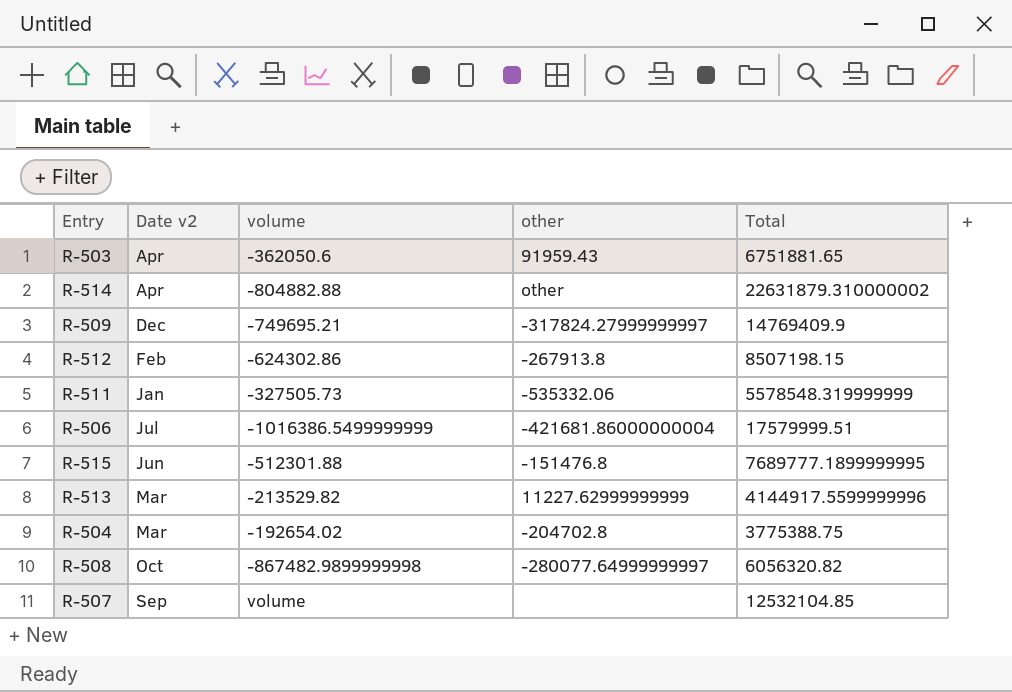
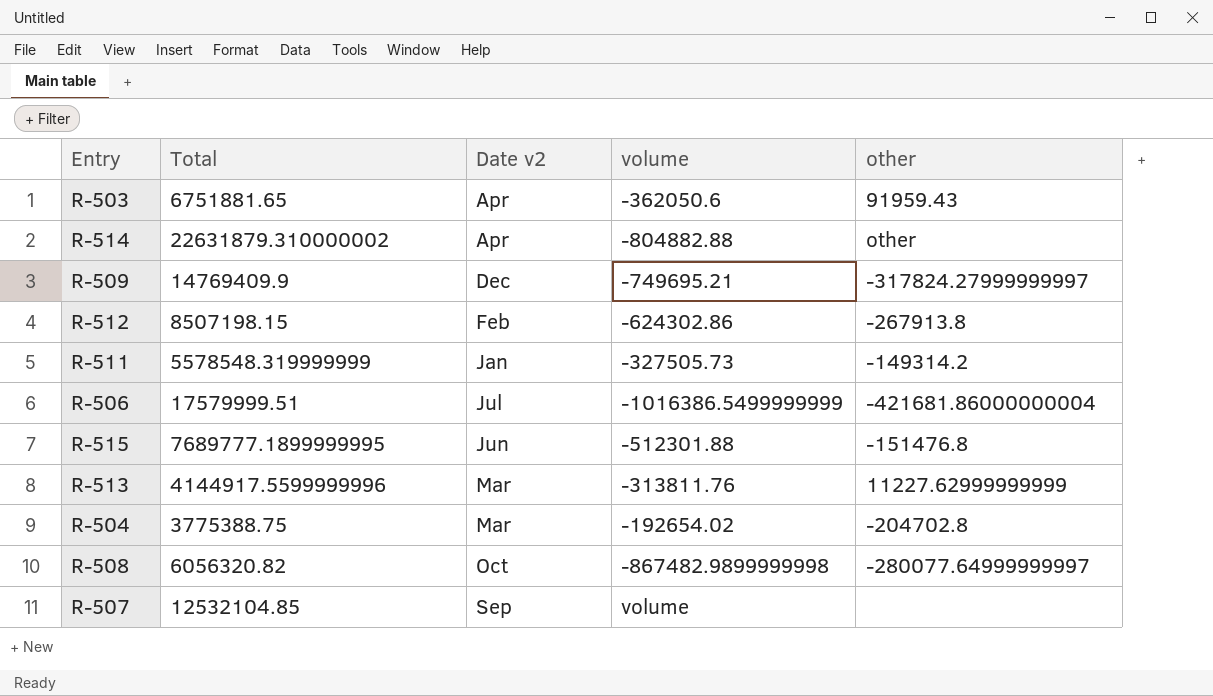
column Total | position: 5 -> 2
R-511 | other: -535332.06 -> -149314.2
R-513 | volume: -213529.82 -> -313811.76

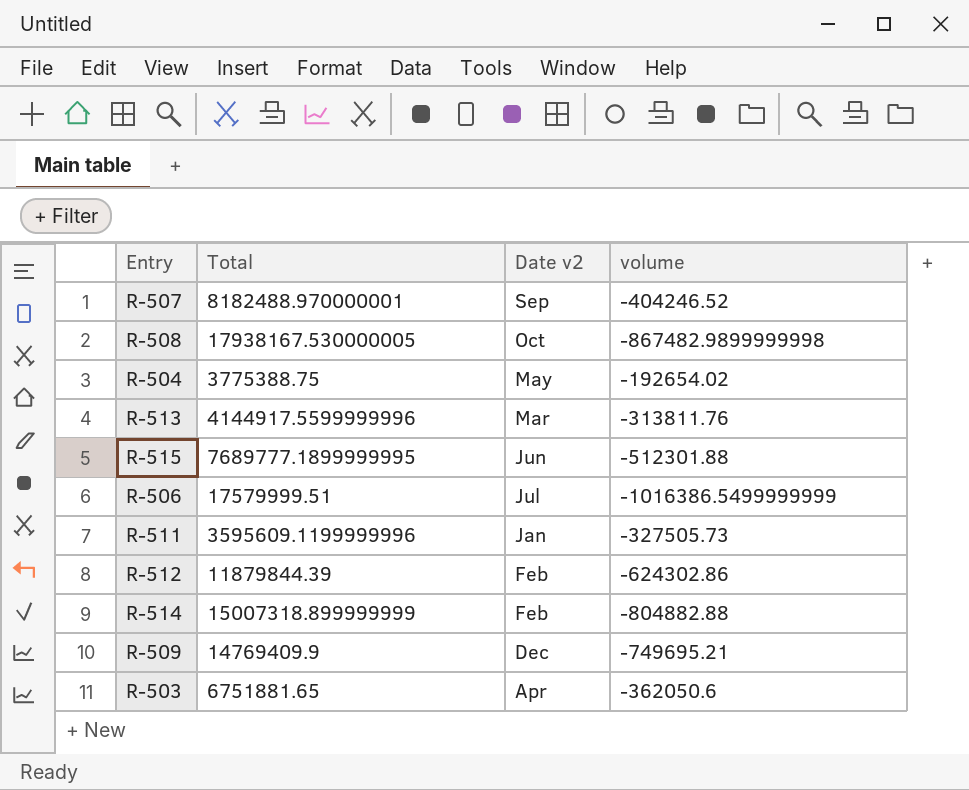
row order: Date v2 ascending -> Date v2 descending
column other | position: 5 -> none
R-507 | Total: 12532104.85 -> 8182488.970000001
R-507 | volume: volume -> -404246.52
R-508 | Total: 6056320.82 -> 17938167.530000005
R-504 | Date v2: Mar -> May
R-511 | Total: 5578548.319999999 -> 3595609.1199999996
R-512 | Total: 8507198.15 -> 11879844.39
R-514 | Total: 22631879.310000002 -> 15007318.899999999
R-514 | Date v2: Apr -> Feb

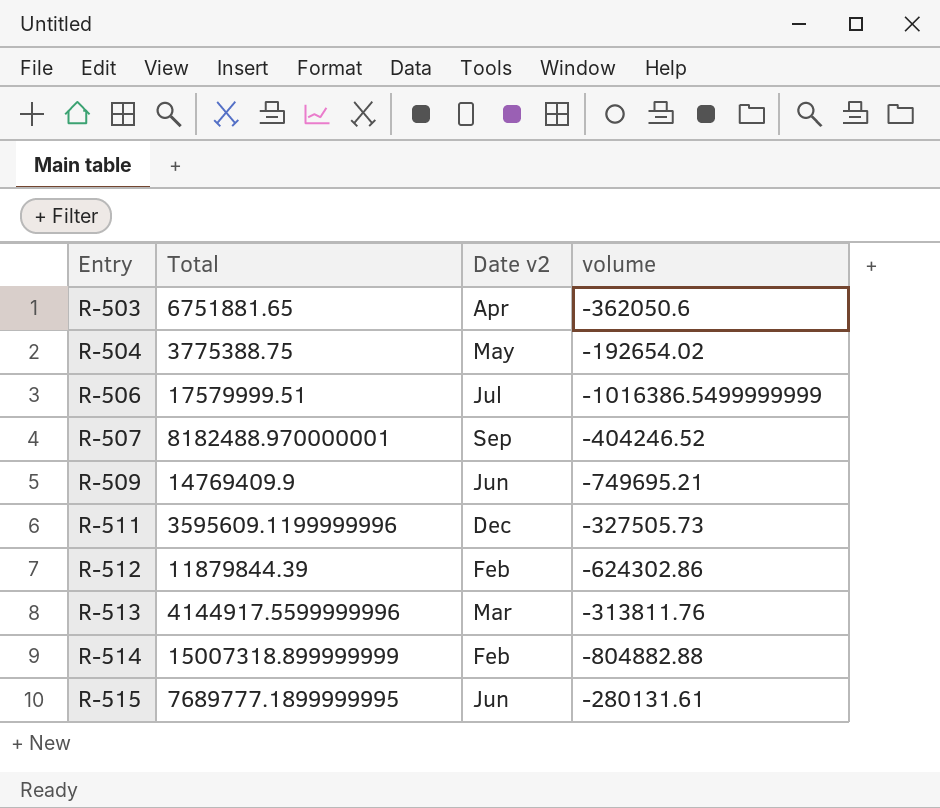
row order: Date v2 descending -> Entry ascending
row R-508: 17938167.530000005 | Oct | -867482.9899999998 -> none
R-509 | Date v2: Dec -> Jun
R-511 | Date v2: Jan -> Dec
R-515 | volume: -512301.88 -> -280131.61

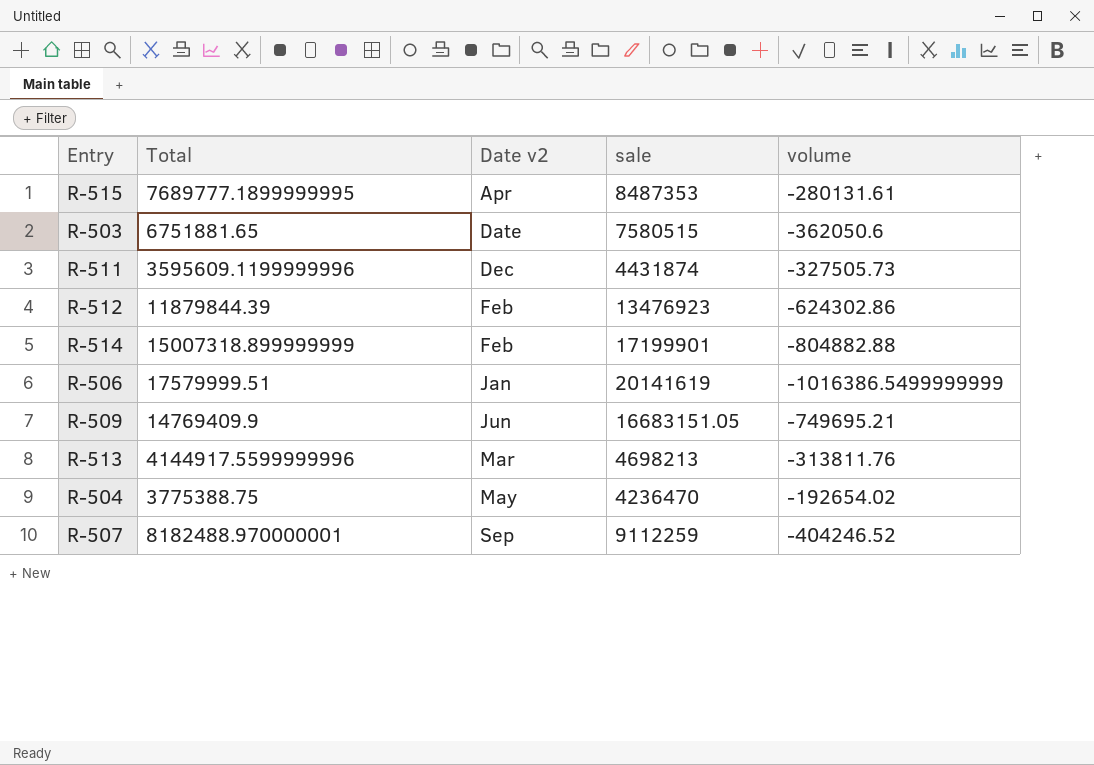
row order: Entry ascending -> Date v2 ascending
column sale | position: none -> 4
R-515 | Date v2: Jun -> Apr
R-503 | Date v2: Apr -> Date
R-506 | Date v2: Jul -> Jan

